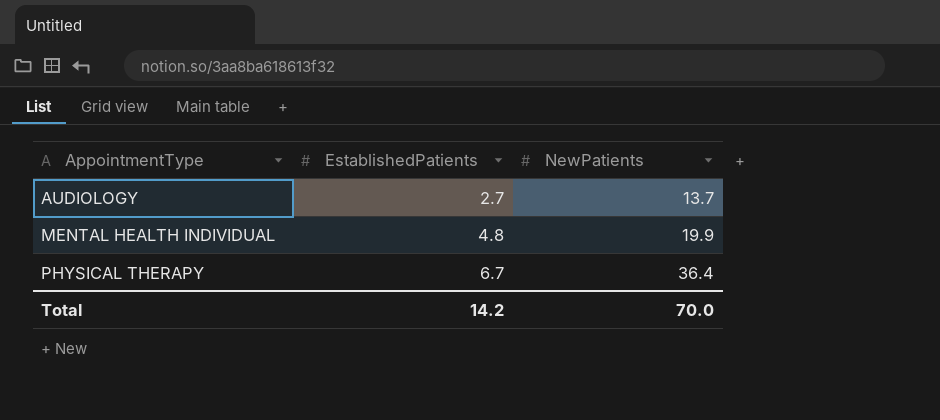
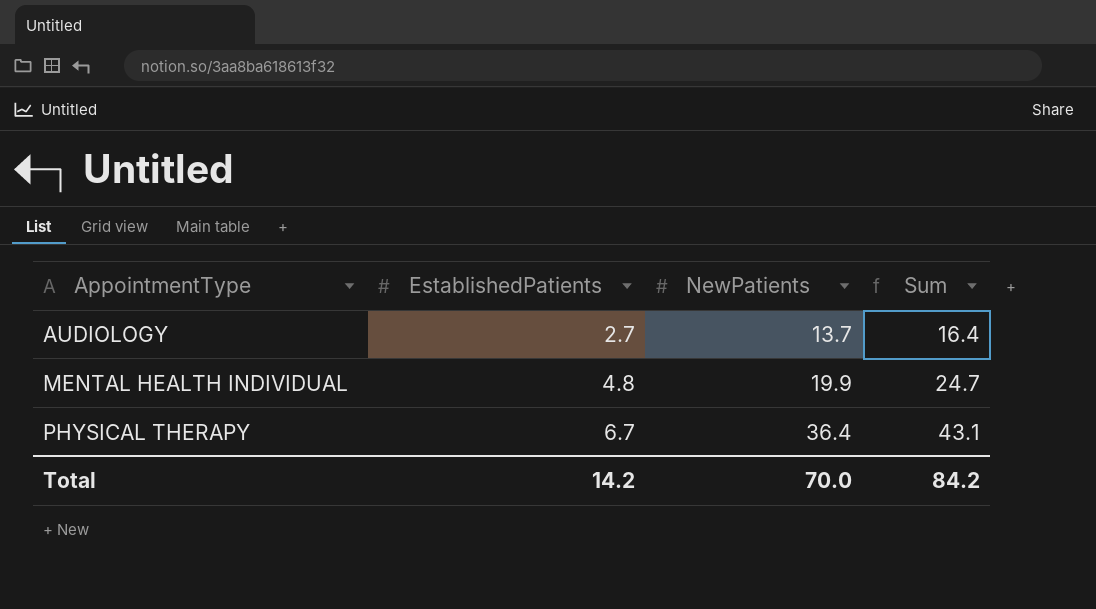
column Sum | formula: none -> [EstablishedPatients] + [NewPatients]

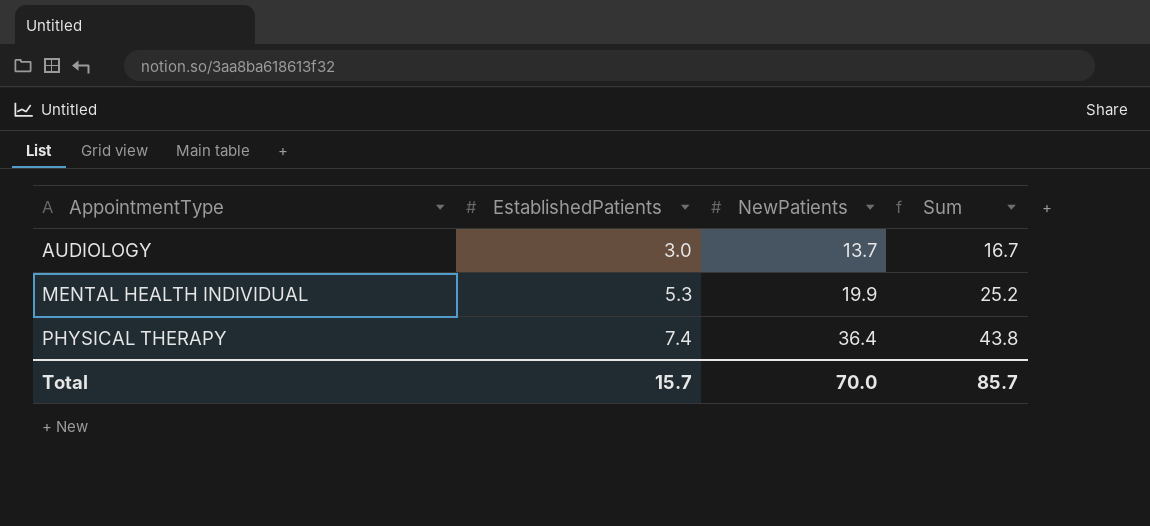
AUDIOLOGY | EstablishedPatients: 2.7 -> 3.0
AUDIOLOGY | Sum: 16.4 -> 16.7
MENTAL HEALTH INDIVIDUAL | EstablishedPatients: 4.8 -> 5.3
MENTAL HEALTH INDIVIDUAL | Sum: 24.7 -> 25.2
PHYSICAL THERAPY | EstablishedPatients: 6.7 -> 7.4
PHYSICAL THERAPY | Sum: 43.1 -> 43.8
Total | EstablishedPatients: 14.2 -> 15.7
Total | Sum: 84.2 -> 85.7

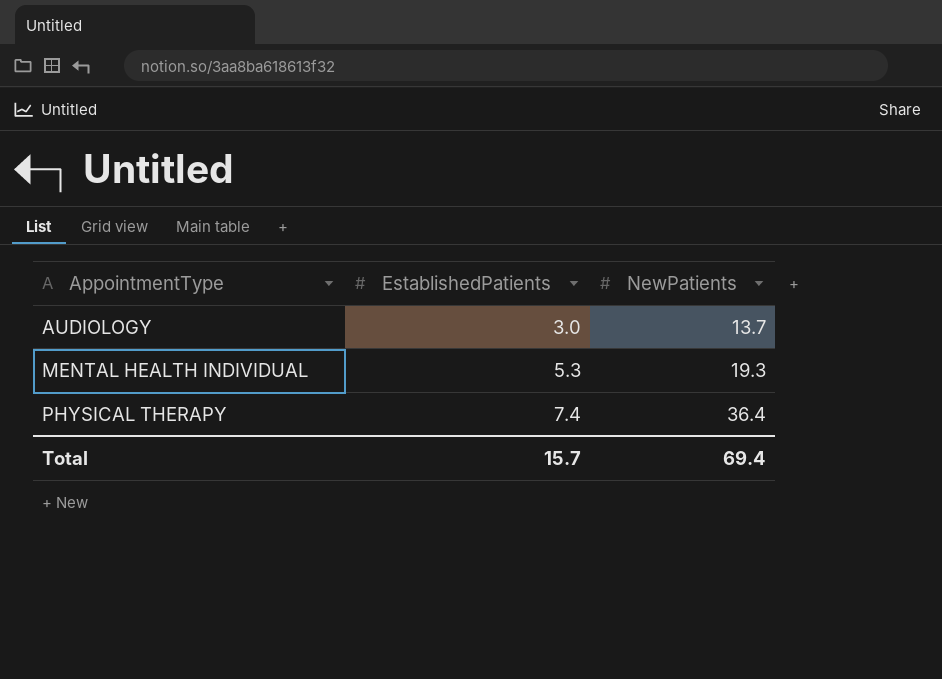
column Sum | formula: [EstablishedPatients] + [NewPatients] -> none
MENTAL HEALTH INDIVIDUAL | NewPatients: 19.9 -> 19.3
Total | NewPatients: 70.0 -> 69.4

